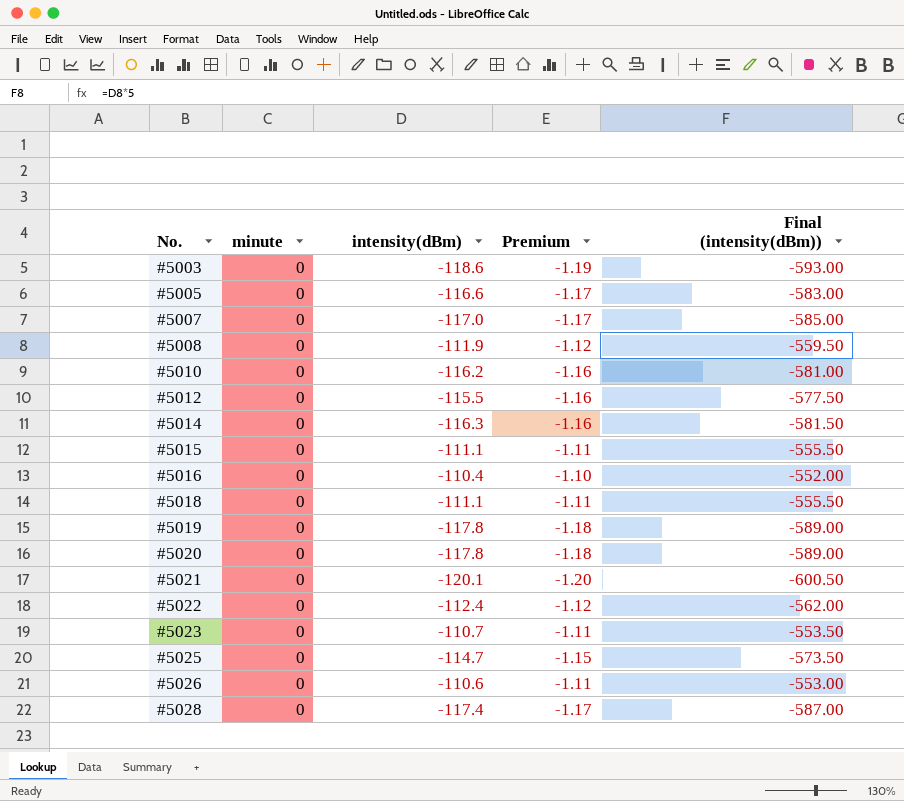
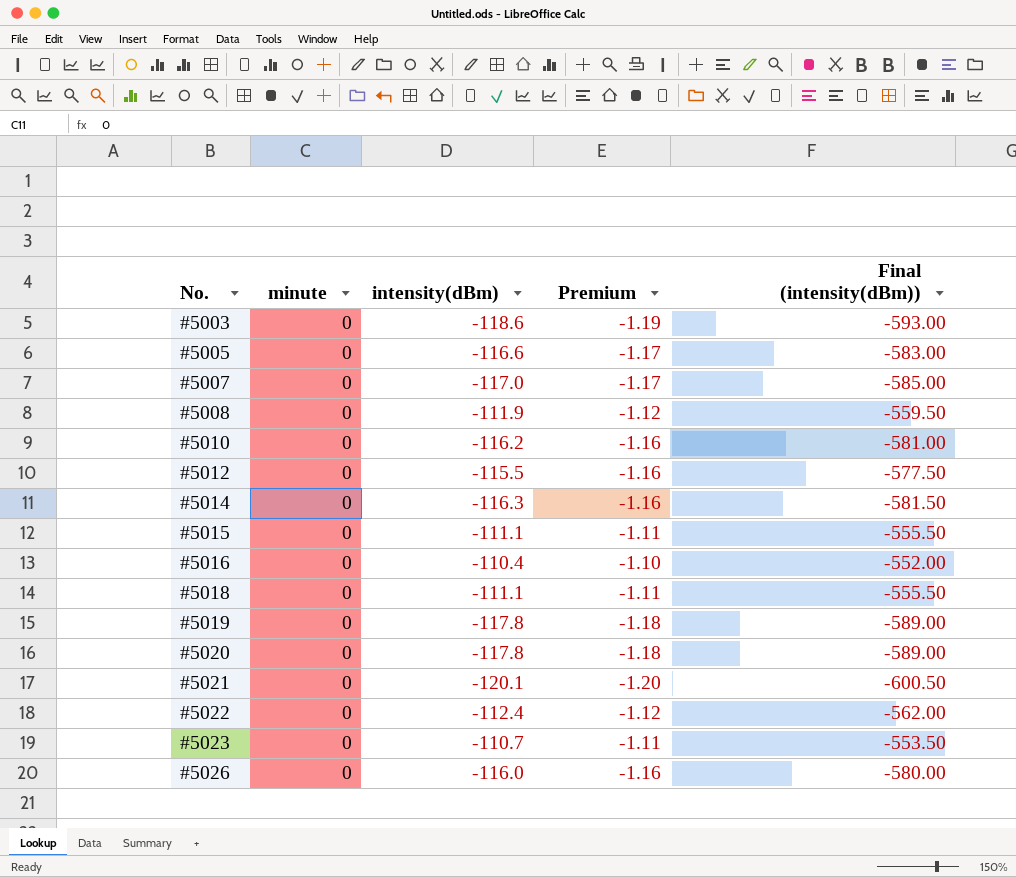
row #5025: 0 | -114.7 | -1.15 | -573.50 -> none
row #5028: 0 | -117.4 | -1.17 | -587.00 -> none
#5026 | intensity(dBm): -110.6 -> -116.0
#5026 | Premium: -1.11 -> -1.16
#5026 | Final (intensity(dBm)): -553.00 -> -580.00

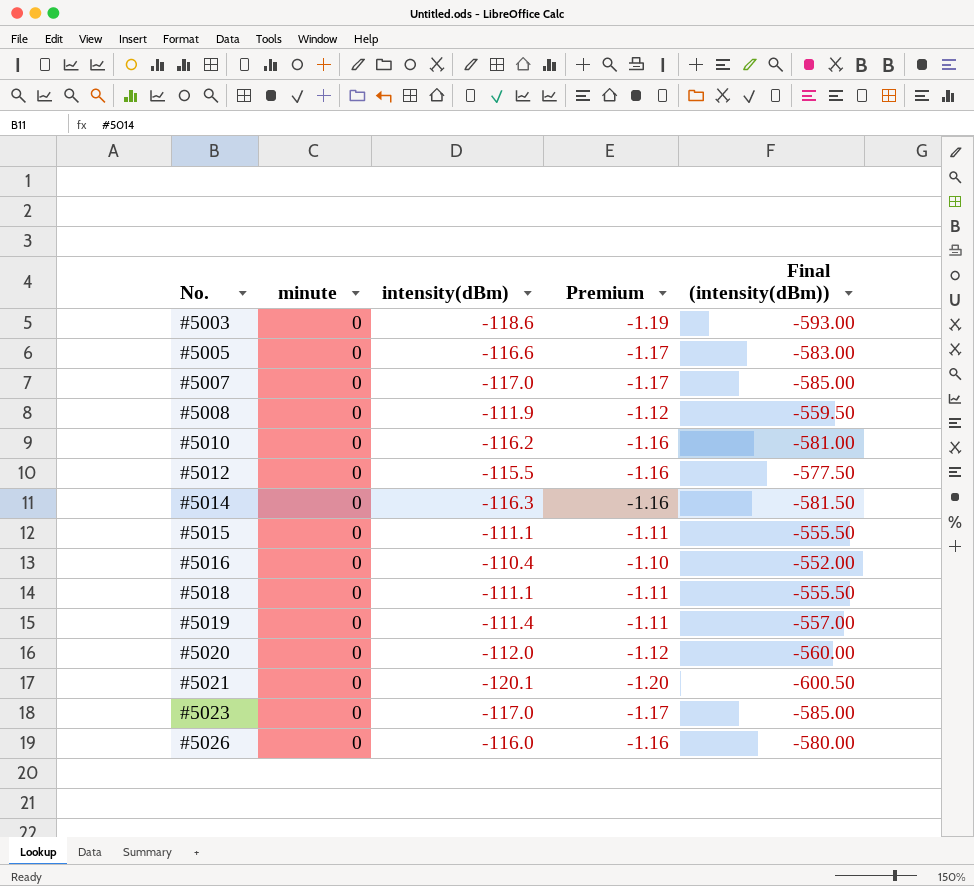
row #5022: 0 | -112.4 | -1.12 | -562.00 -> none
#5019 | intensity(dBm): -117.8 -> -111.4
#5019 | Premium: -1.18 -> -1.11
#5019 | Final (intensity(dBm)): -589.00 -> -557.00
#5020 | intensity(dBm): -117.8 -> -112.0
#5020 | Premium: -1.18 -> -1.12
#5020 | Final (intensity(dBm)): -589.00 -> -560.00
#5023 | intensity(dBm): -110.7 -> -117.0
#5023 | Premium: -1.11 -> -1.17
#5023 | Final (intensity(dBm)): -553.50 -> -585.00

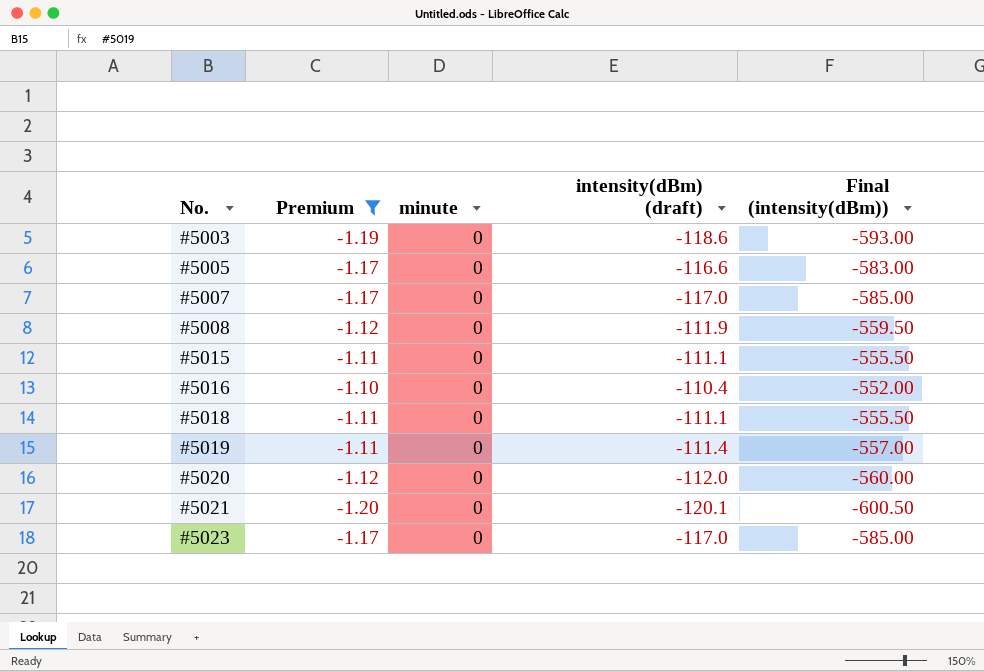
filter: none -> Premium != -1.16
column Premium | position: 4 -> 2
column name: intensity(dBm) -> intensity(dBm) (draft)

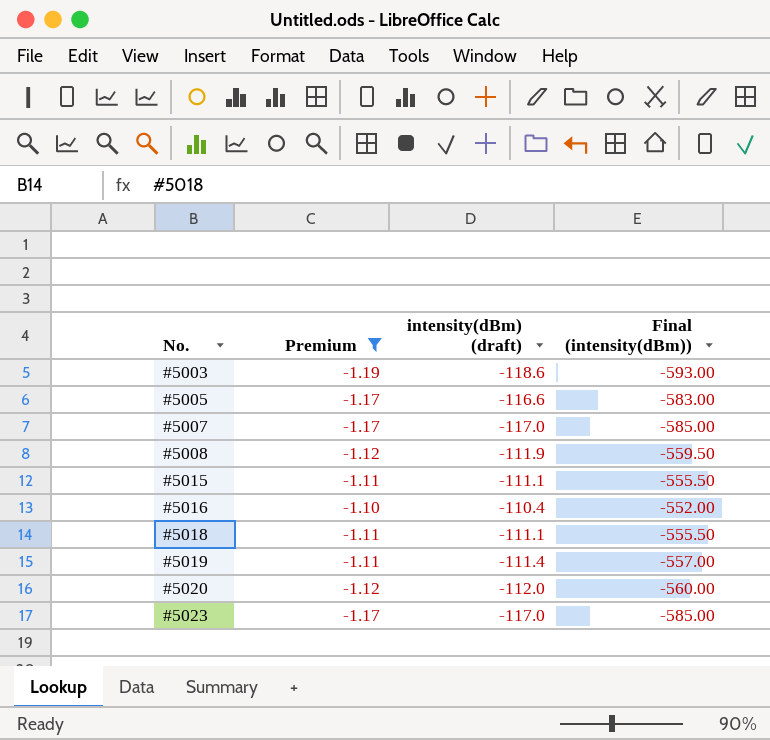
column minute | position: 3 -> none
row #5021: -1.20 | 0 | -120.1 | -600.50 -> none

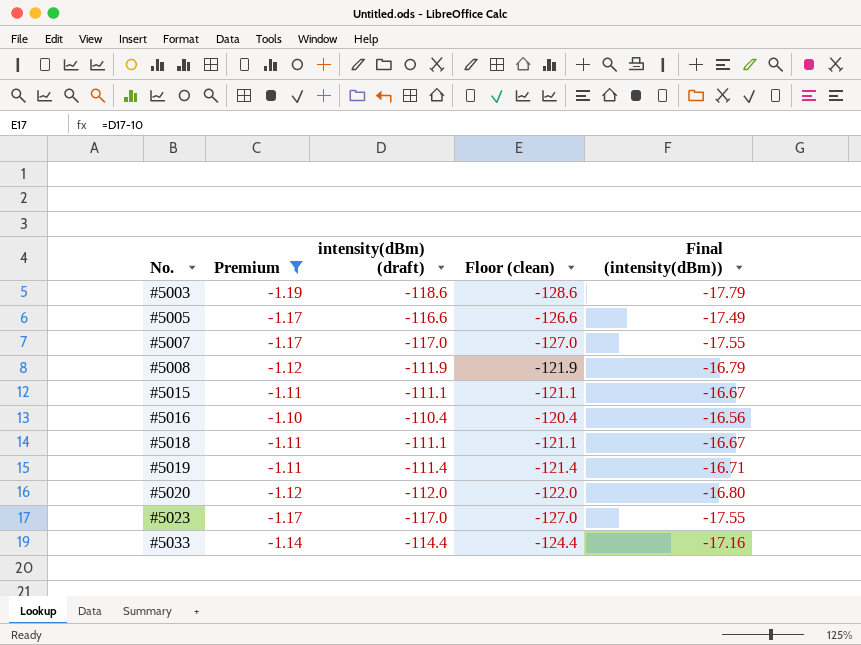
column Floor (clean) | formula: none -> [intensity(dBm) (draft)] - 10
column Final (intensity(dBm)) | formula: [intensity(dBm) (draft)] * 5 -> [intensity(dBm) (draft)] * 0.15
row #5033: none -> -1.14 | -114.4 | -124.4 | -17.16

